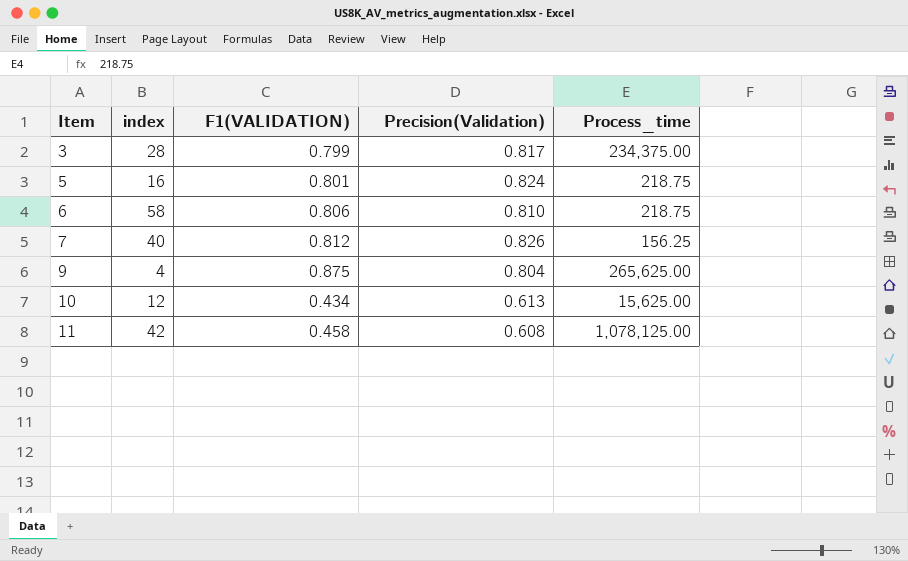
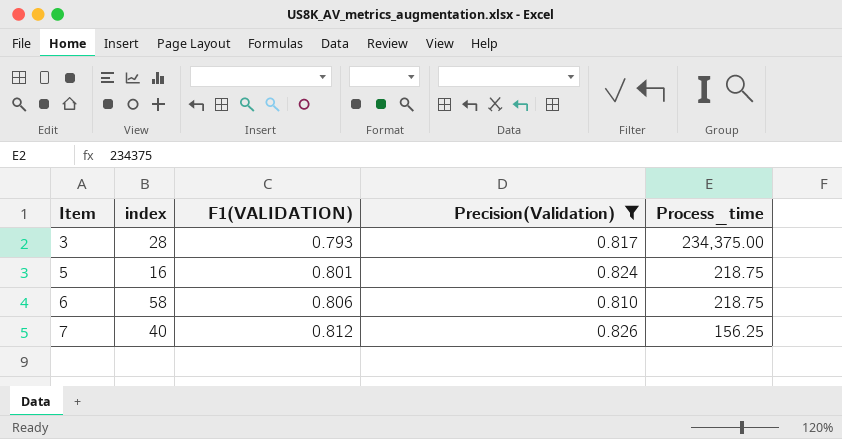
filter: none -> Precision(Validation) >= 0.810
3 | F1(VALIDATION): 0.799 -> 0.793

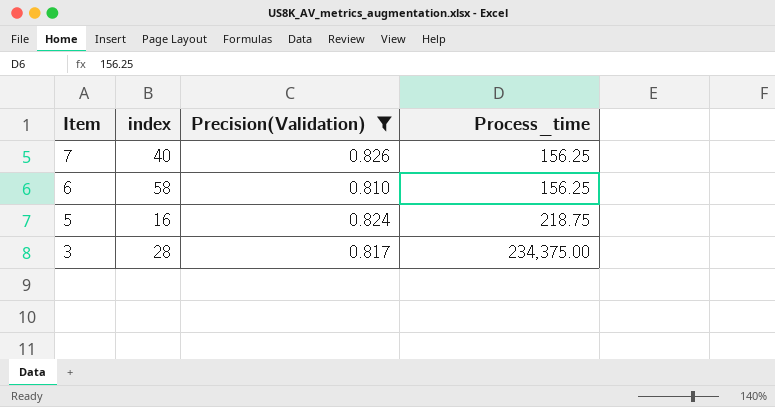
row order: Item ascending -> Item descending
column F1(VALIDATION) | position: 3 -> none
6 | Process_time: 218.75 -> 156.25

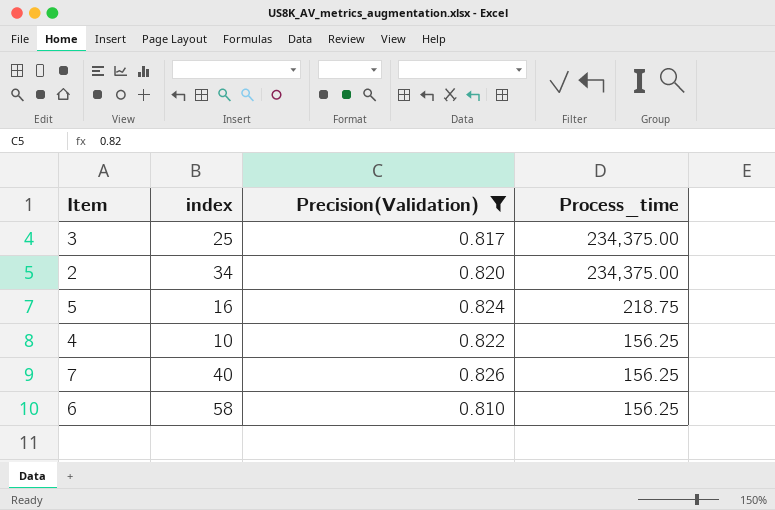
row order: Item descending -> Process_time descending
3 | index: 28 -> 25
row 2: none -> 34 | 0.820 | 234,375.00
row 4: none -> 10 | 0.822 | 156.25

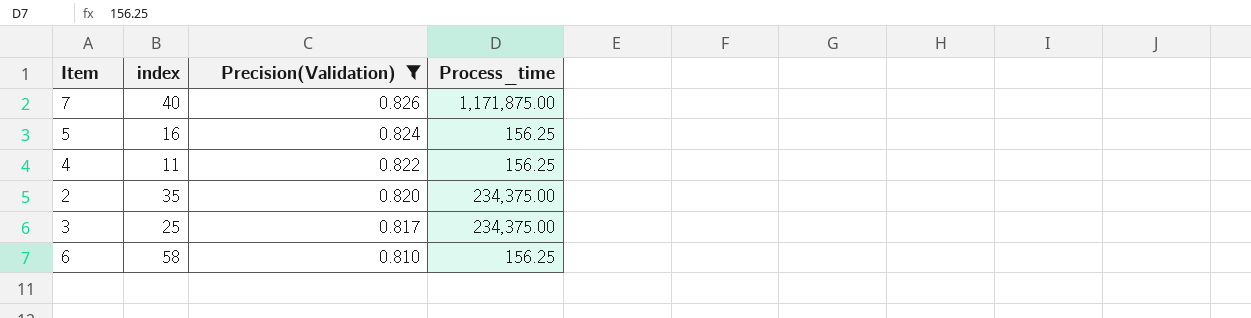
row order: Process_time descending -> Precision(Validation) descending
7 | Process_time: 156.25 -> 1,171,875.00
5 | Process_time: 218.75 -> 156.25
4 | index: 10 -> 11
2 | index: 34 -> 35

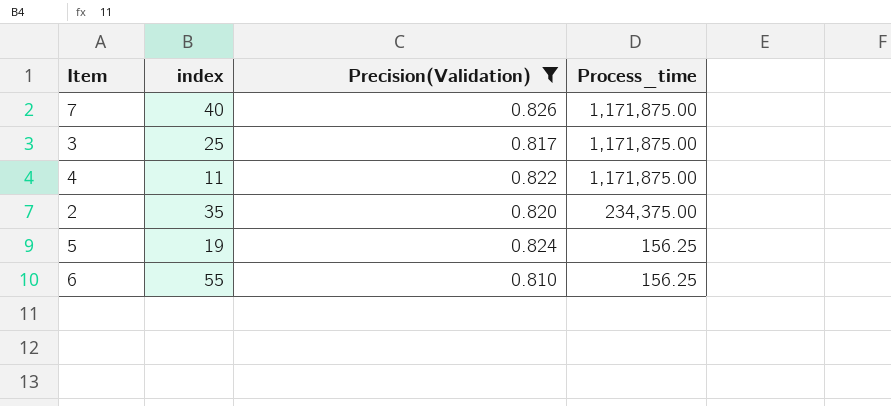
row order: Precision(Validation) descending -> Process_time descending
3 | Process_time: 234,375.00 -> 1,171,875.00
4 | Process_time: 156.25 -> 1,171,875.00
5 | index: 16 -> 19
6 | index: 58 -> 55

